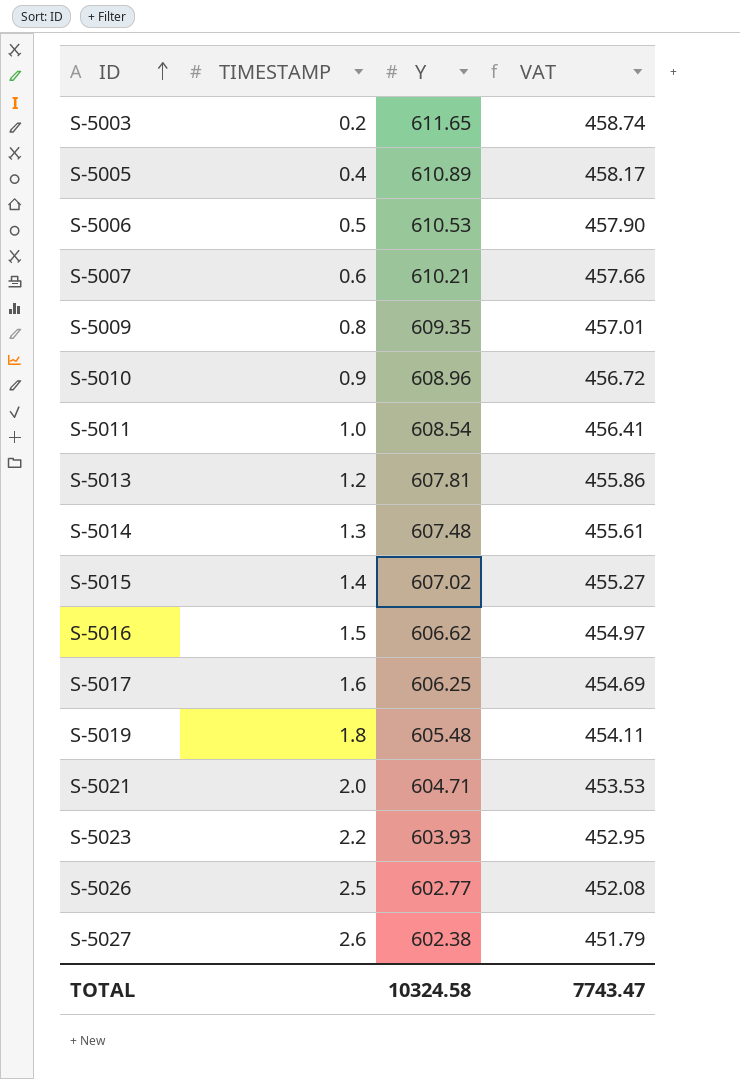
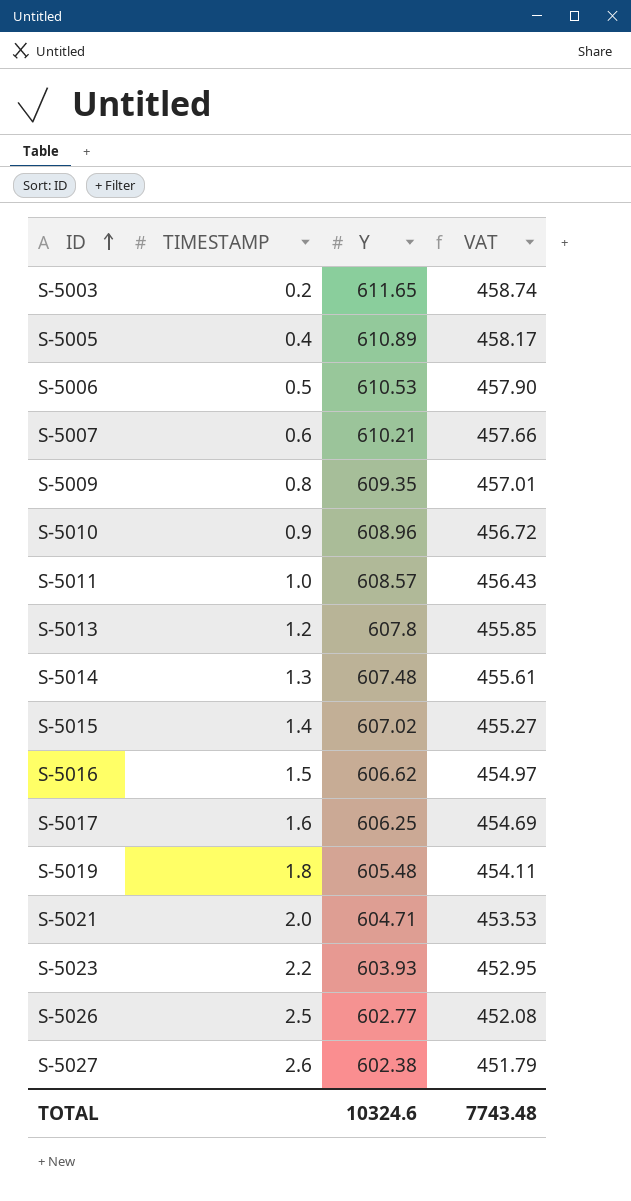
S-5011 | Y: 608.54 -> 608.57
S-5011 | VAT: 456.41 -> 456.43
S-5013 | Y: 607.81 -> 607.8
S-5013 | VAT: 455.86 -> 455.85
TOTAL | Y: 10324.58 -> 10324.6
TOTAL | VAT: 7743.47 -> 7743.48

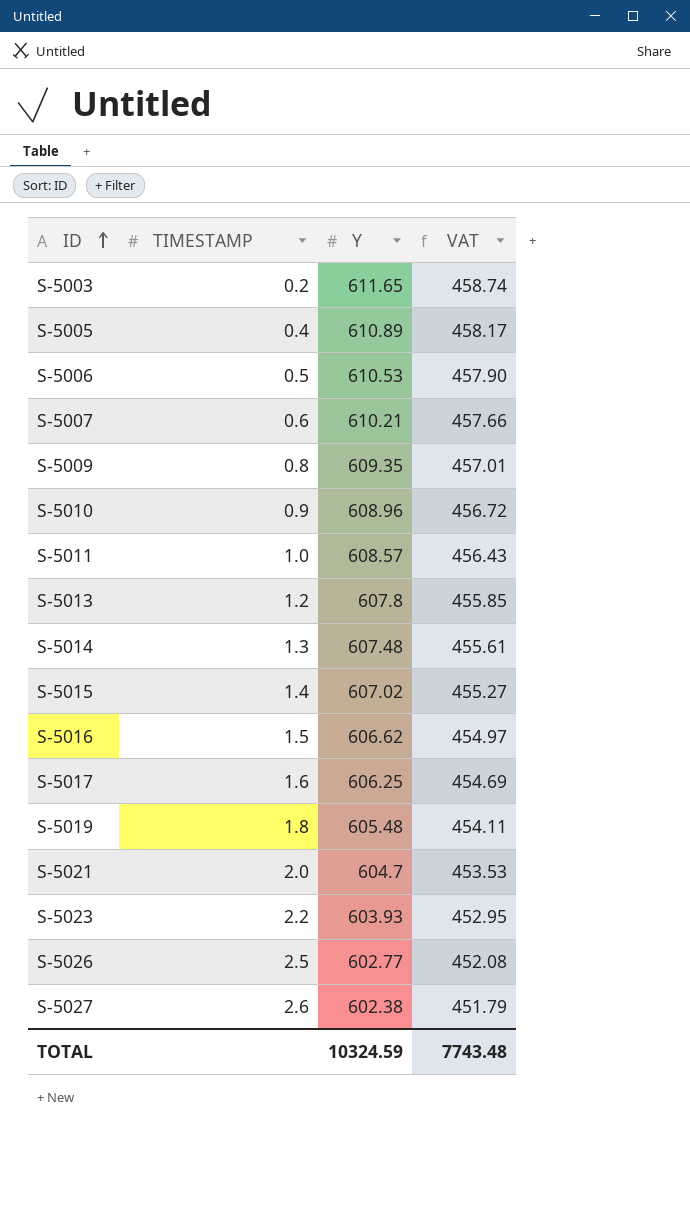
S-5021 | Y: 604.71 -> 604.7
TOTAL | Y: 10324.6 -> 10324.59

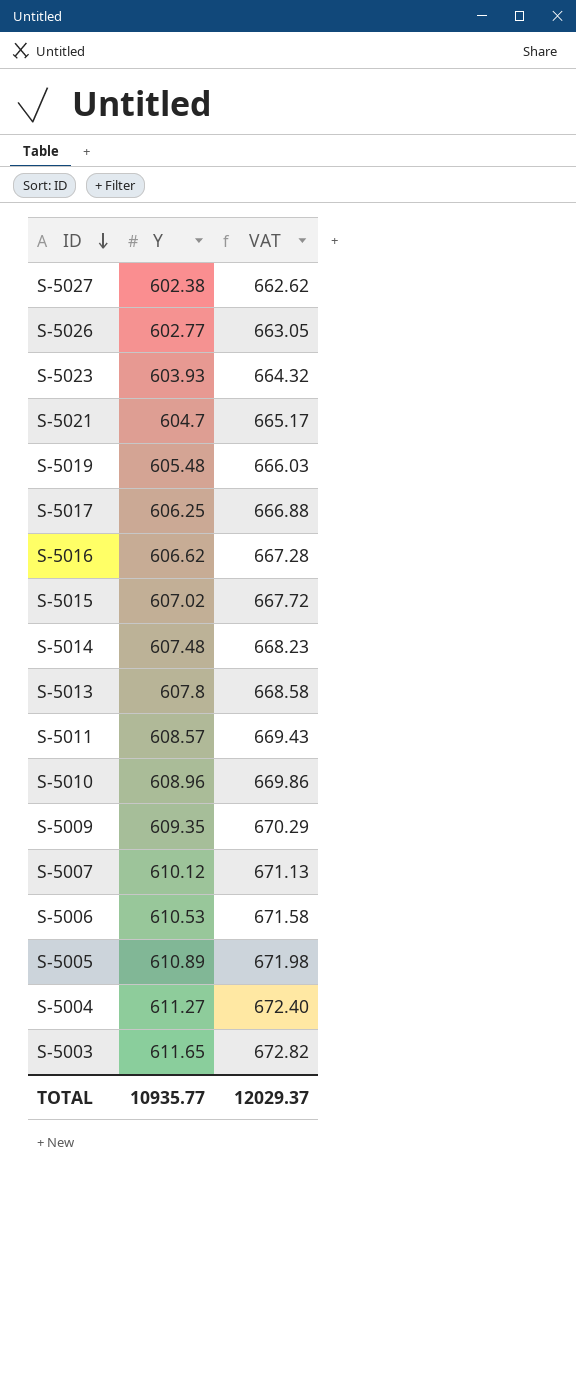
row order: ID ascending -> ID descending
column TIMESTAMP | position: 2 -> none
column VAT | formula: [Y] * 0.75 -> [Y] * 1.1
S-5007 | Y: 610.21 -> 610.12
row S-5004: none -> 611.27 | 672.40
TOTAL | Y: 10324.59 -> 10935.77
TOTAL | VAT: 7743.48 -> 12029.37

